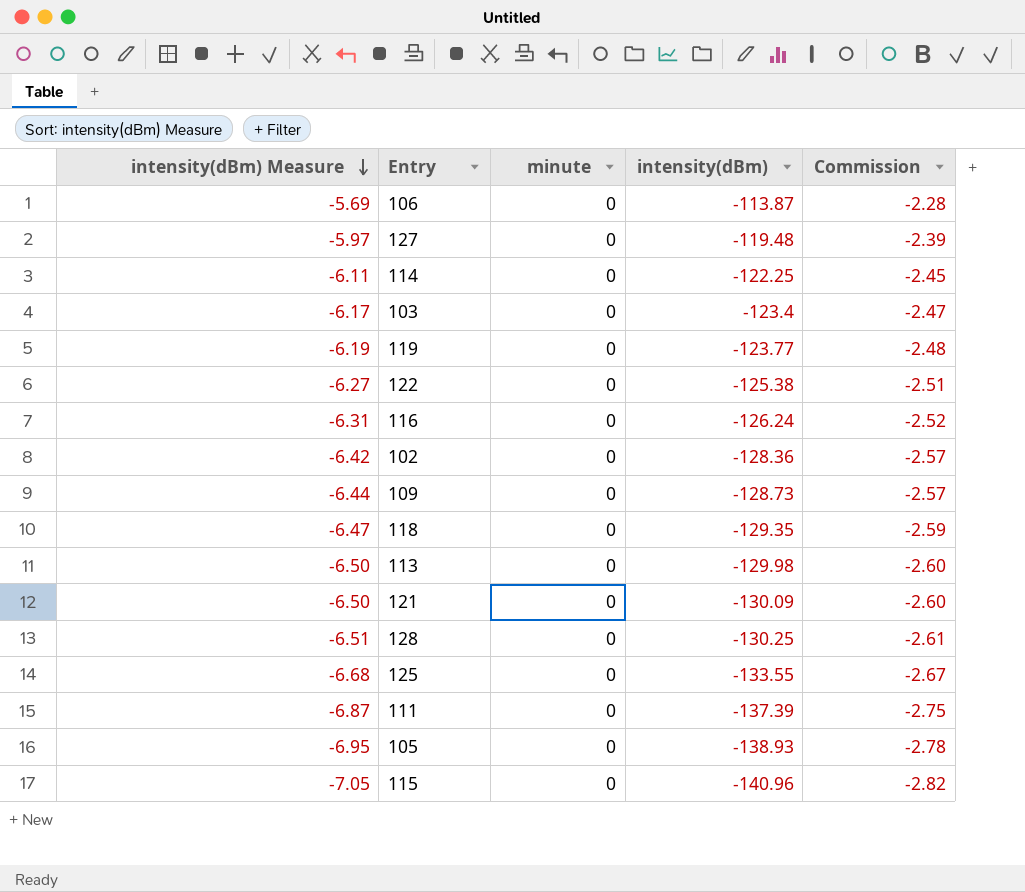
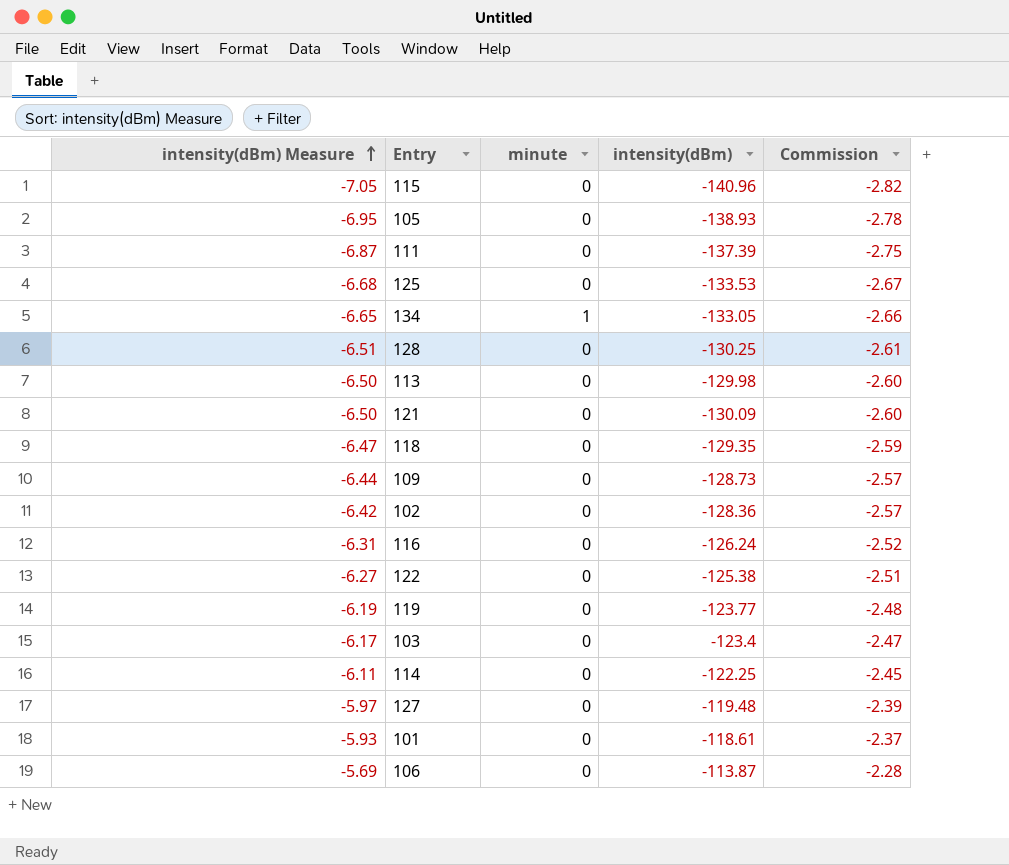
row order: intensity(dBm) Measure descending -> intensity(dBm) Measure ascending
125 | intensity(dBm): -133.55 -> -133.53
row 134: none -> -6.65 | 1 | -133.05 | -2.66
row 101: none -> -5.93 | 0 | -118.61 | -2.37

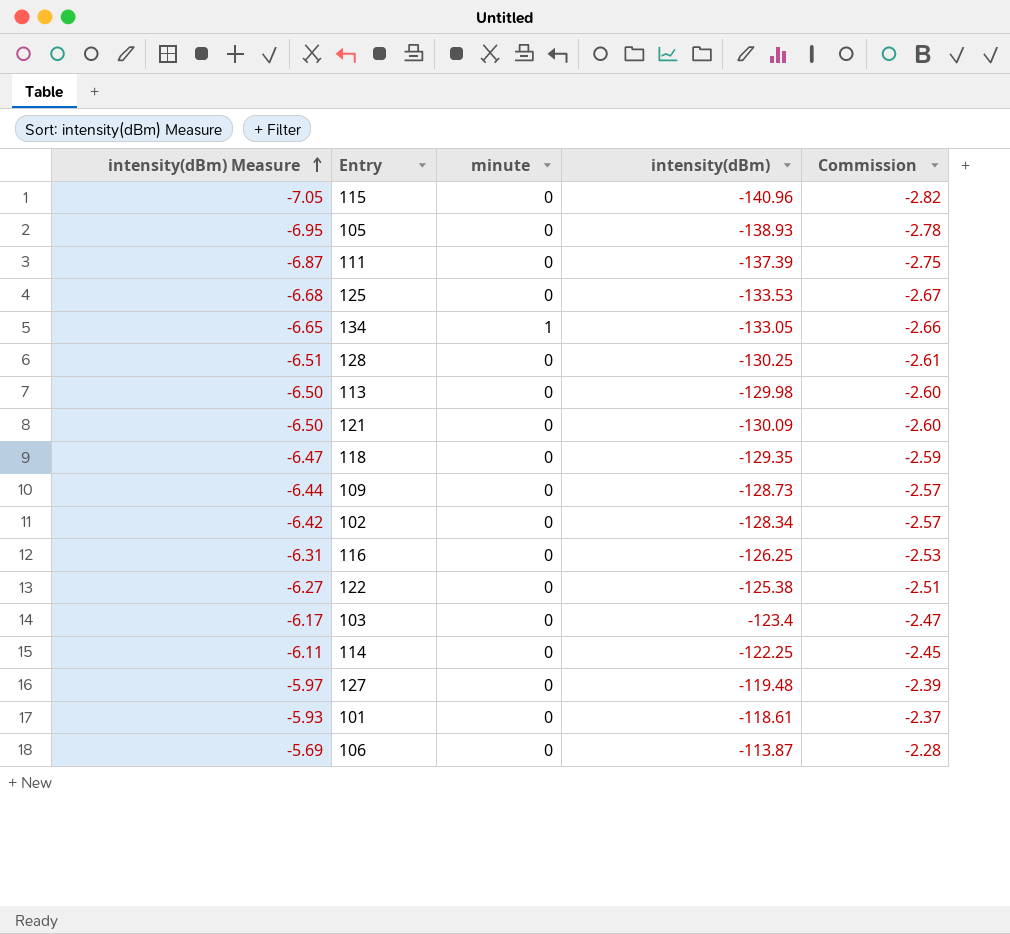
row 119: -6.19 | 0 | -123.77 | -2.48 -> none
102 | intensity(dBm): -128.36 -> -128.34
116 | intensity(dBm): -126.24 -> -126.25
116 | Commission: -2.52 -> -2.53

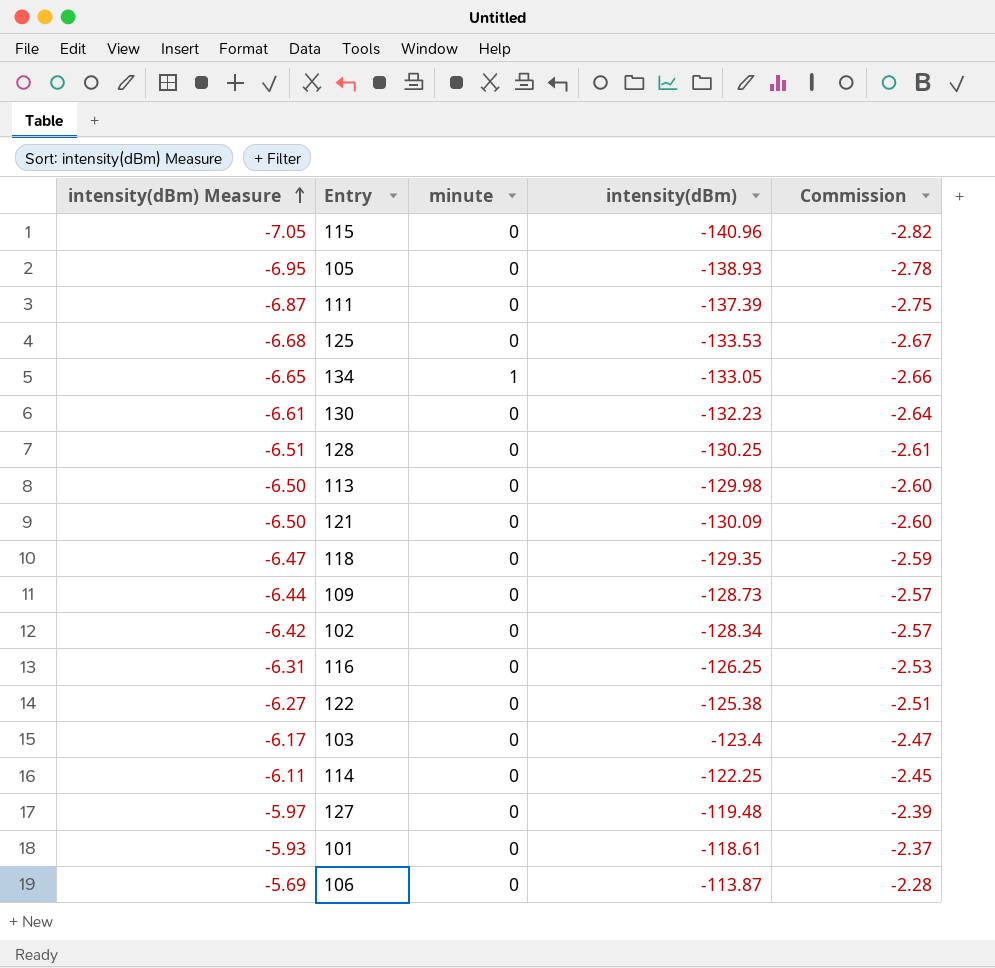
row 130: none -> -6.61 | 0 | -132.23 | -2.64

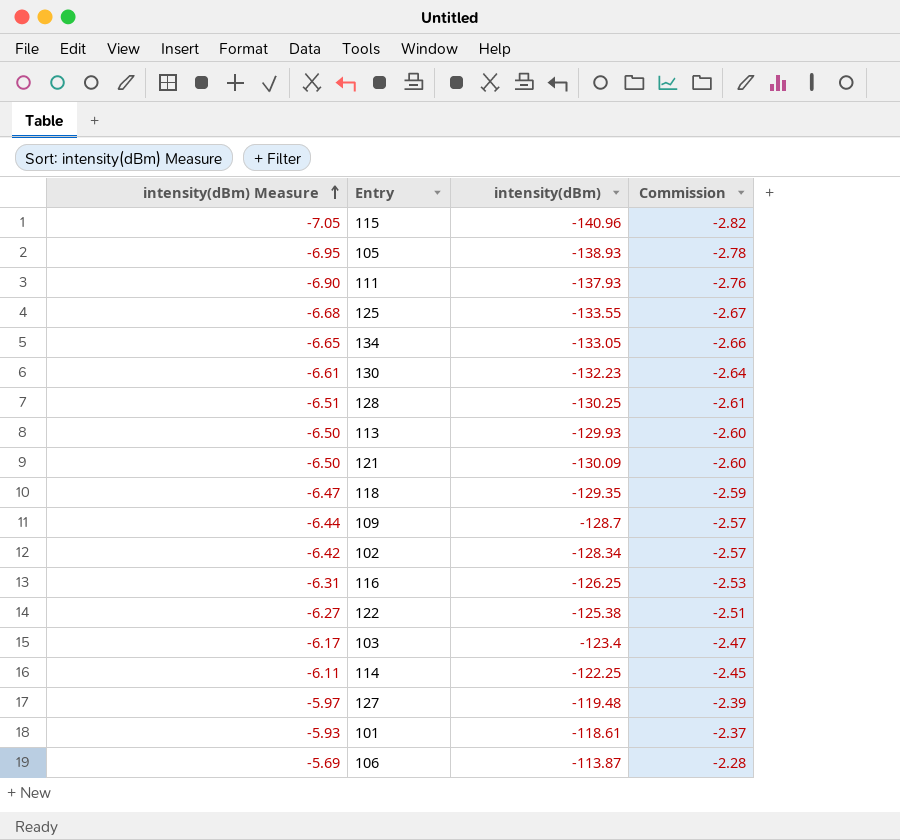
column minute | position: 3 -> none
111 | intensity(dBm) Measure: -6.87 -> -6.90
111 | intensity(dBm): -137.39 -> -137.93
111 | Commission: -2.75 -> -2.76
125 | intensity(dBm): -133.53 -> -133.55
113 | intensity(dBm): -129.98 -> -129.93
109 | intensity(dBm): -128.73 -> -128.7

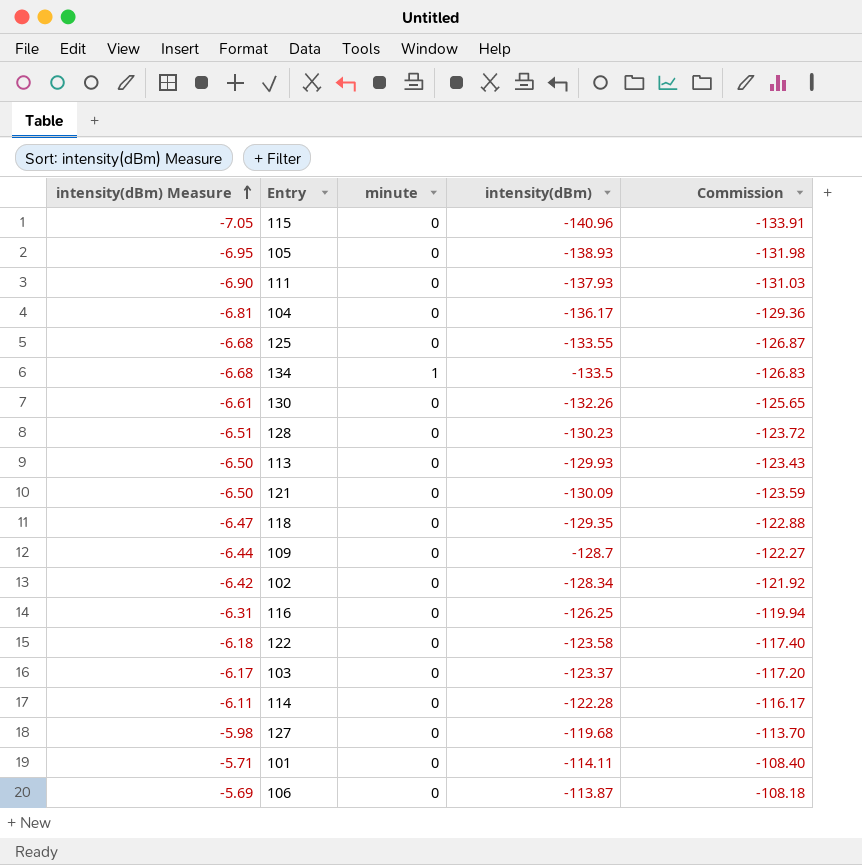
column minute | position: none -> 3
column Commission | formula: [intensity(dBm)] * 0.02 -> [intensity(dBm)] * 0.95
row 104: none -> -6.81 | 0 | -136.17 | -129.36
134 | intensity(dBm) Measure: -6.65 -> -6.68
134 | intensity(dBm): -133.05 -> -133.5
130 | intensity(dBm): -132.23 -> -132.26
128 | intensity(dBm): -130.25 -> -130.23
122 | intensity(dBm) Measure: -6.27 -> -6.18
122 | intensity(dBm): -125.38 -> -123.58
103 | intensity(dBm): -123.4 -> -123.37
114 | intensity(dBm): -122.25 -> -122.28
127 | intensity(dBm) Measure: -5.97 -> -5.98
127 | intensity(dBm): -119.48 -> -119.68
101 | intensity(dBm) Measure: -5.93 -> -5.71
101 | intensity(dBm): -118.61 -> -114.11

